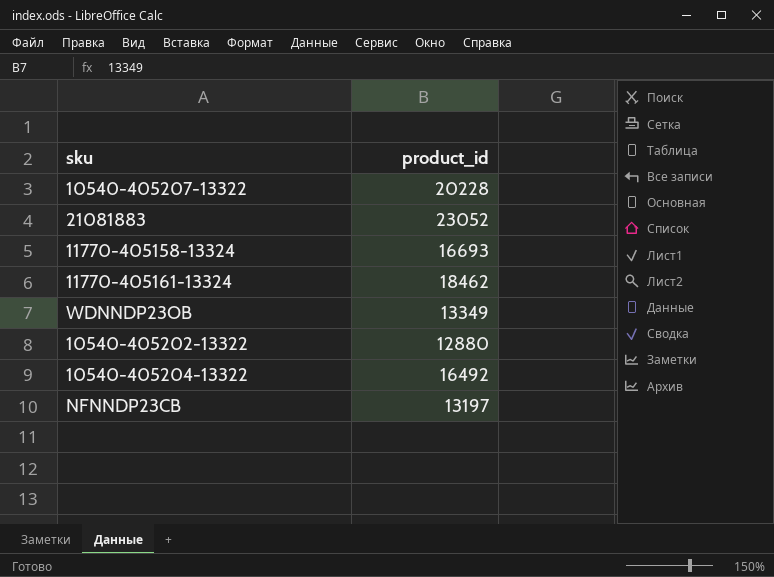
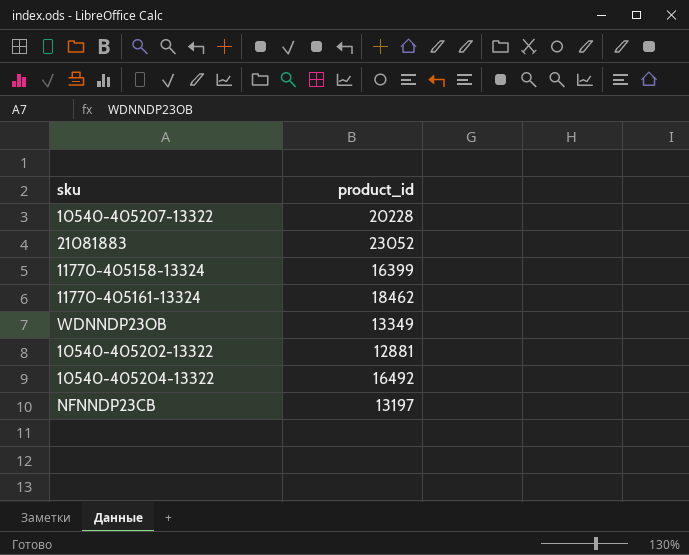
11770-405158-13324 | product_id: 16693 -> 16399
10540-405202-13322 | product_id: 12880 -> 12881

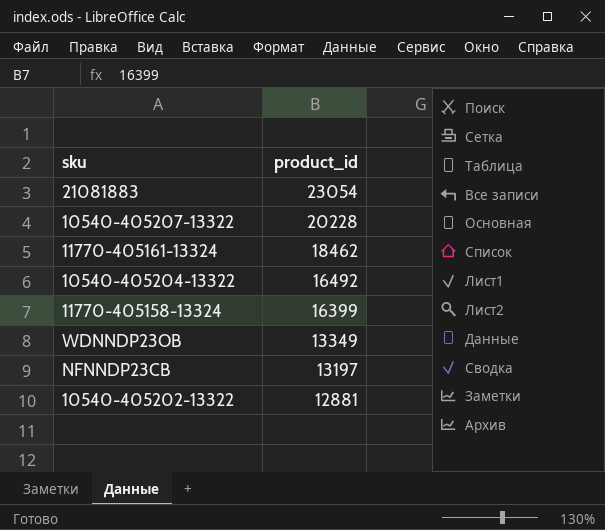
row order: none -> product_id descending
21081883 | product_id: 23052 -> 23054

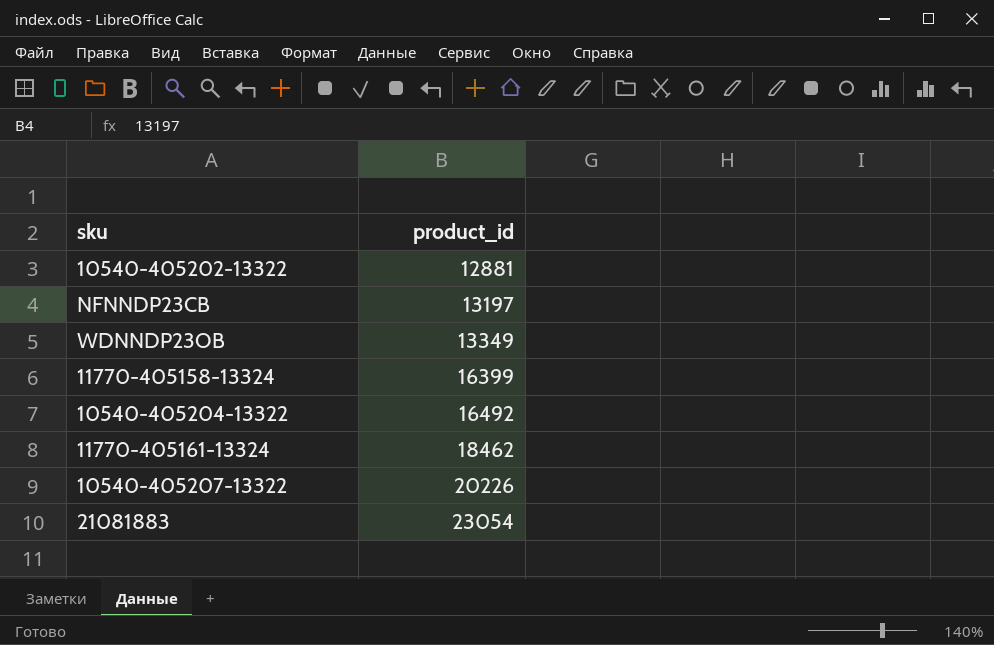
row order: product_id descending -> product_id ascending
10540-405207-13322 | product_id: 20228 -> 20226

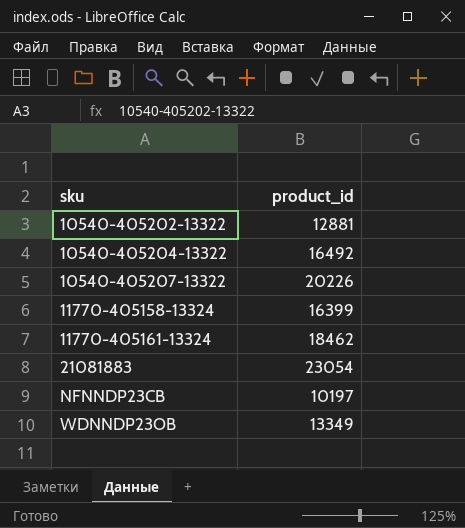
row order: product_id ascending -> sku ascending
NFNNDP23CB | product_id: 13197 -> 10197

